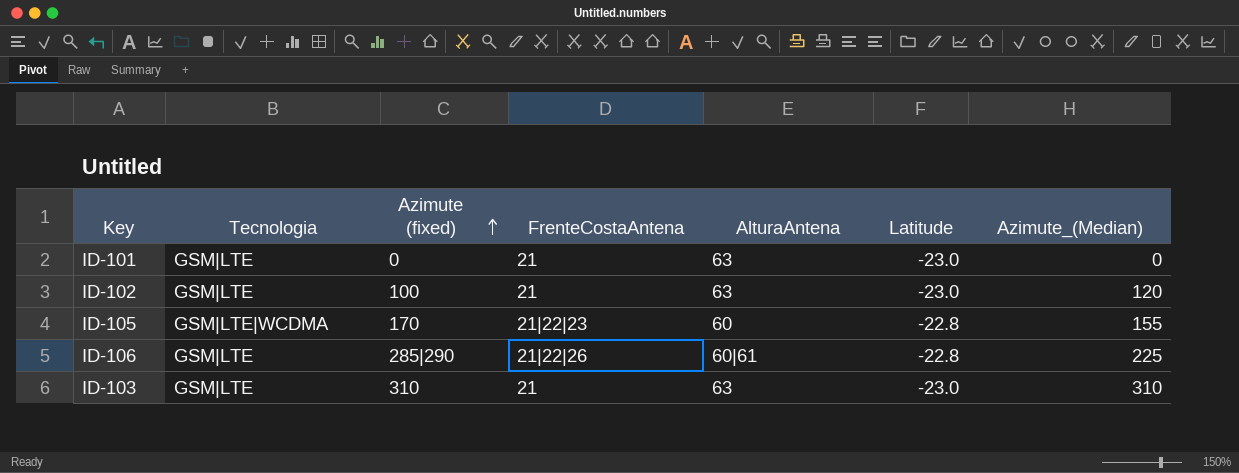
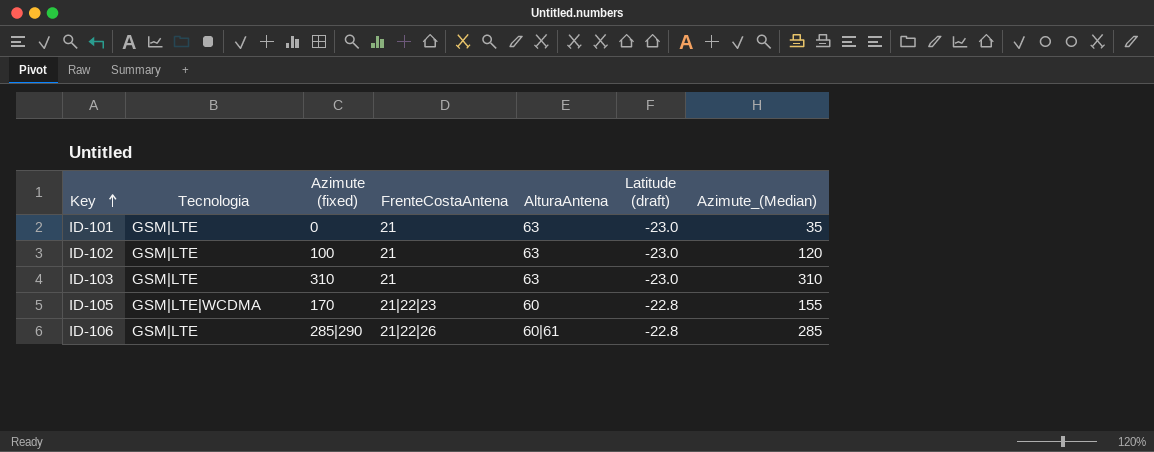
row order: Azimute (fixed) ascending -> Key ascending
column name: Latitude -> Latitude (draft)
ID-101 | Azimute_(Median): 0 -> 35
ID-106 | Azimute_(Median): 225 -> 285

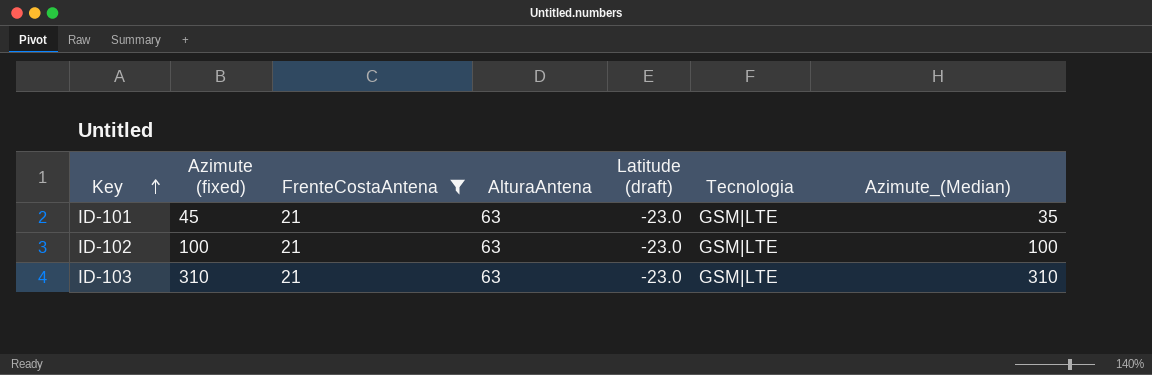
filter: none -> FrenteCostaAntena = 21
column Tecnologia | position: 2 -> 6
ID-101 | Azimute (fixed): 0 -> 45
ID-102 | Azimute_(Median): 120 -> 100

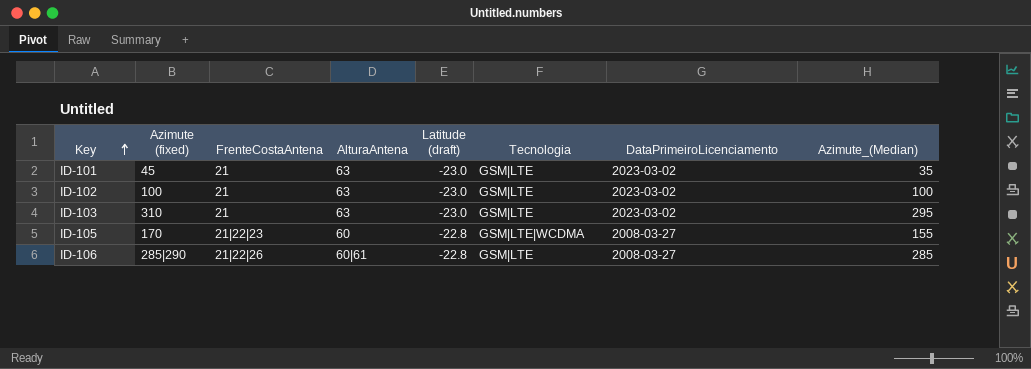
filter: FrenteCostaAntena = 21 -> none
column DataPrimeiroLicenciamento | position: none -> 7
ID-103 | Azimute_(Median): 310 -> 295

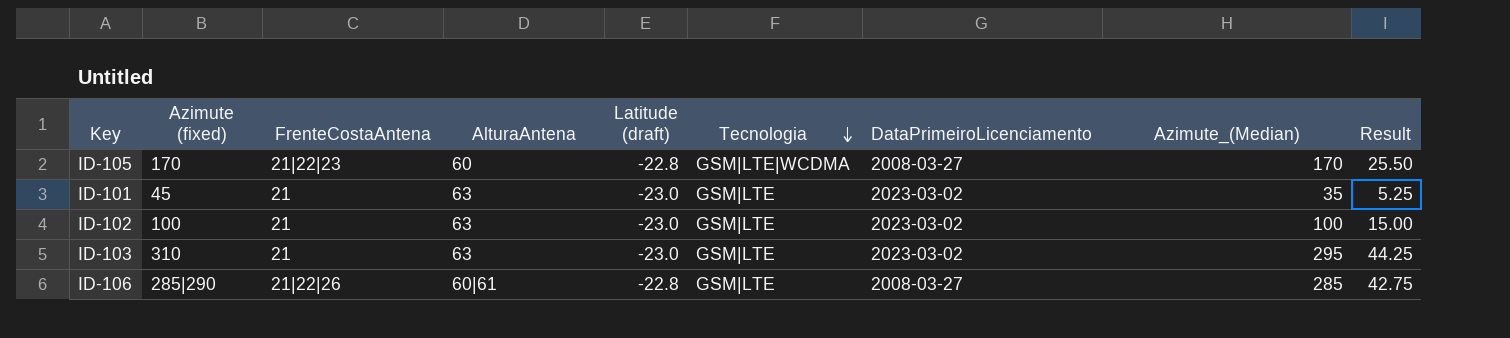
row order: Key ascending -> Tecnologia descending
column Result | formula: none -> [Azimute_(Median)] * 0.15
ID-105 | Azimute_(Median): 155 -> 170

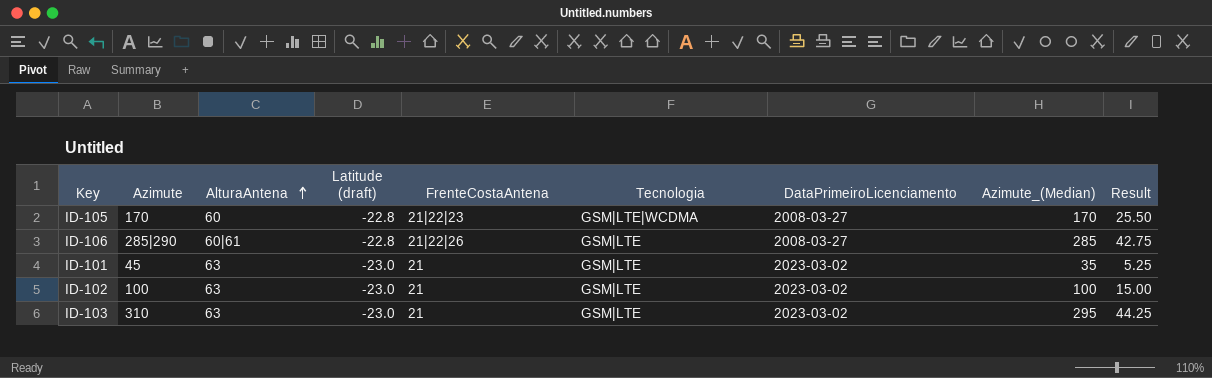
row order: Tecnologia descending -> AlturaAntena ascending
column name: Azimute (fixed) -> Azimute
column FrenteCostaAntena | position: 3 -> 5

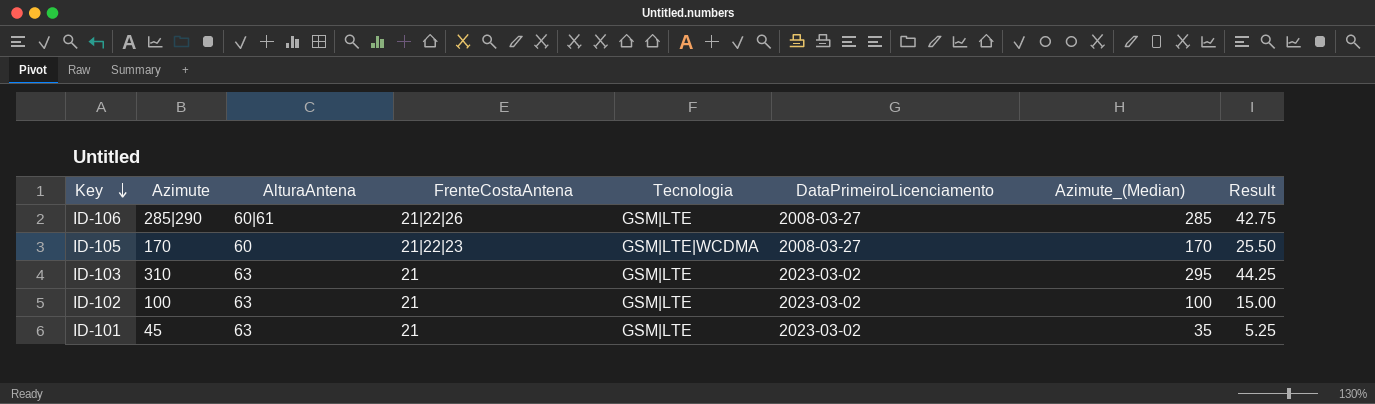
row order: AlturaAntena ascending -> Key descending
column Latitude (draft) | position: 4 -> none

